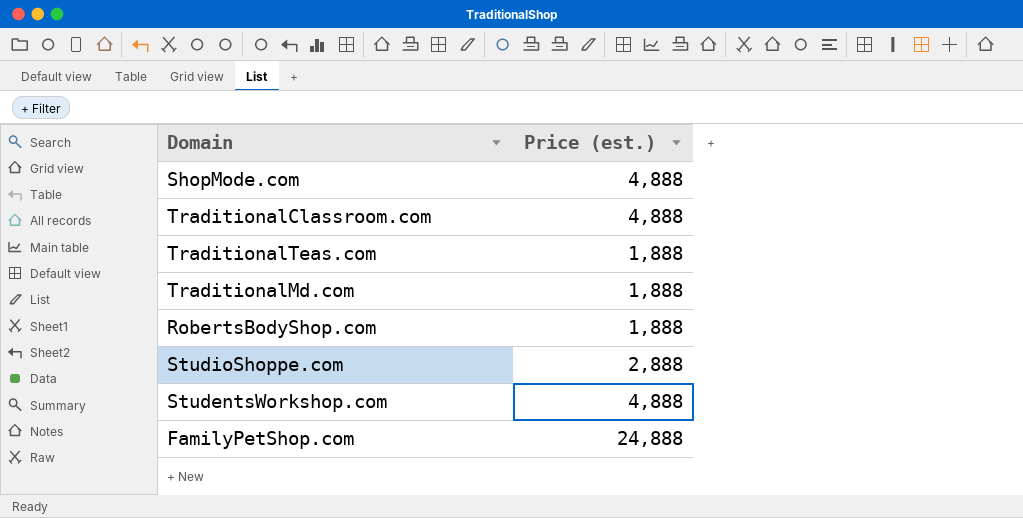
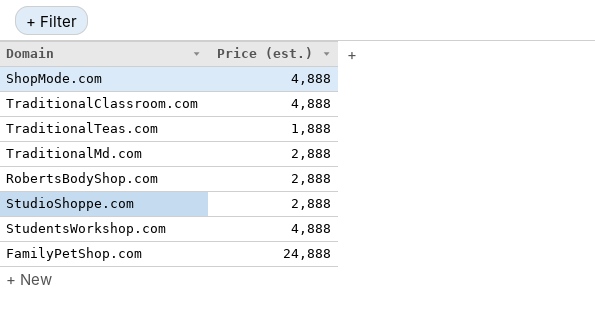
TraditionalMd.com | Price (est.): 1,888 -> 2,888
RobertsBodyShop.com | Price (est.): 1,888 -> 2,888

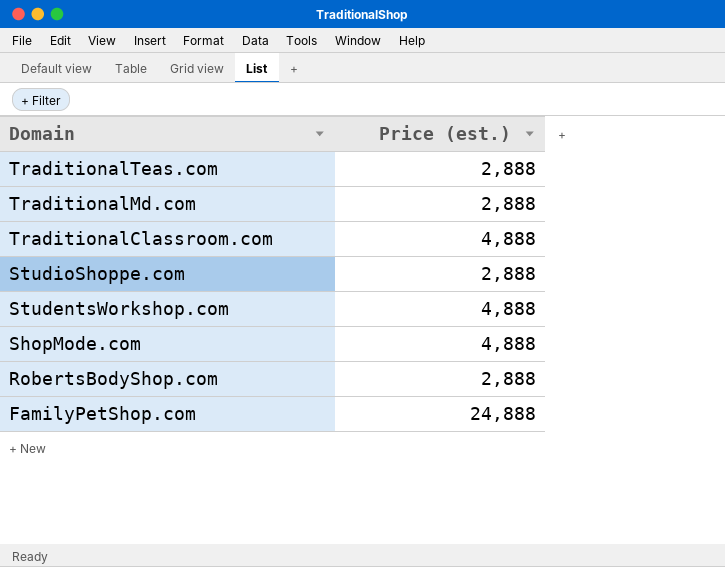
row order: none -> Domain descending
TraditionalTeas.com | Price (est.): 1,888 -> 2,888

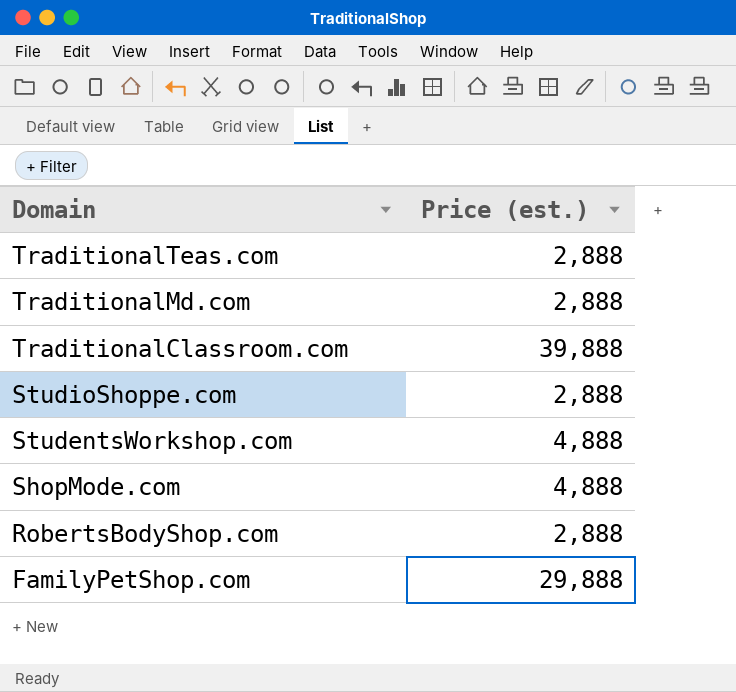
TraditionalClassroom.com | Price (est.): 4,888 -> 39,888
FamilyPetShop.com | Price (est.): 24,888 -> 29,888

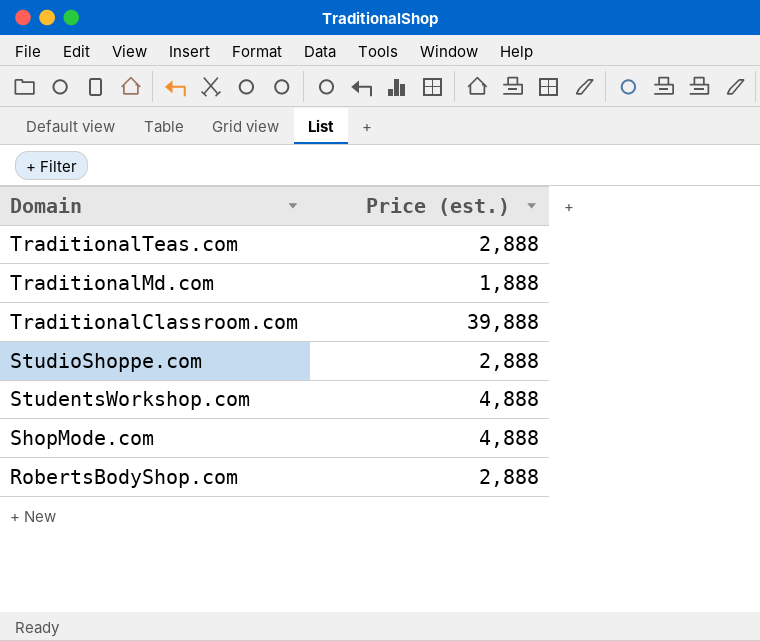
row FamilyPetShop.com: 29,888 -> none
TraditionalMd.com | Price (est.): 2,888 -> 1,888

